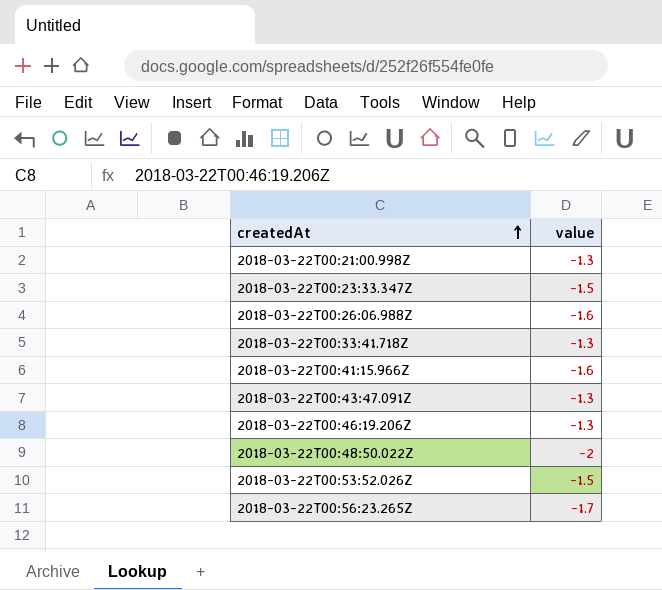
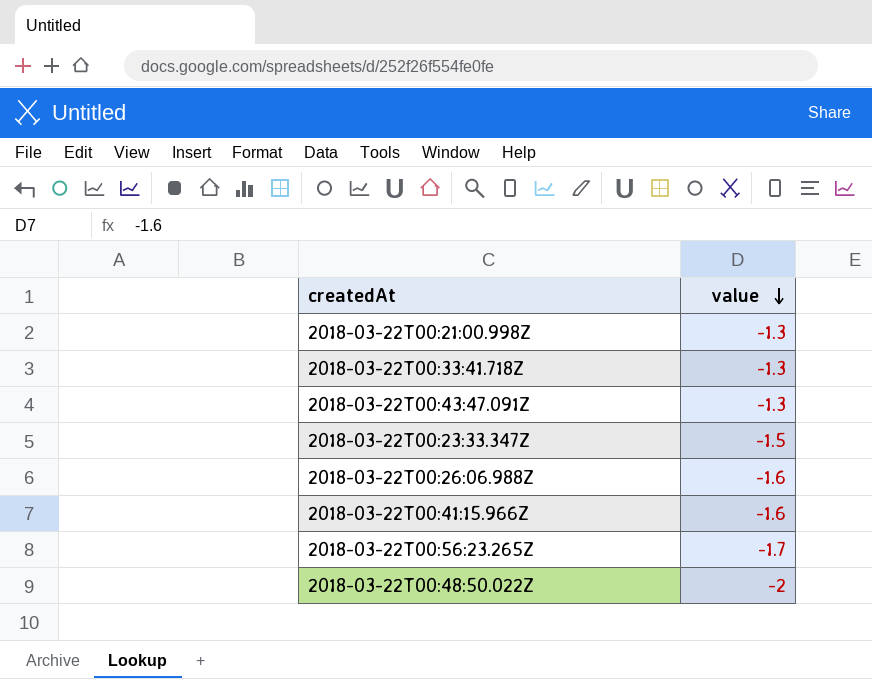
row order: createdAt ascending -> value descending
row 2018-03-22T00:46:19.206Z: -1.3 -> none
row 2018-03-22T00:53:52.026Z: -1.5 -> none

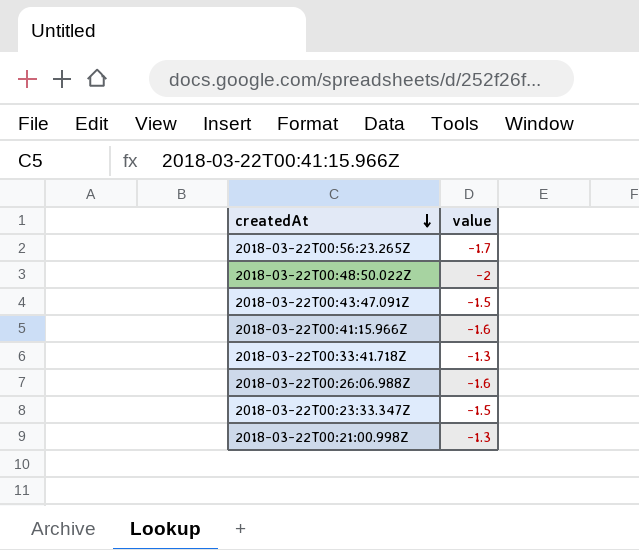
row order: value descending -> createdAt descending
2018-03-22T00:43:47.091Z | value: -1.3 -> -1.5

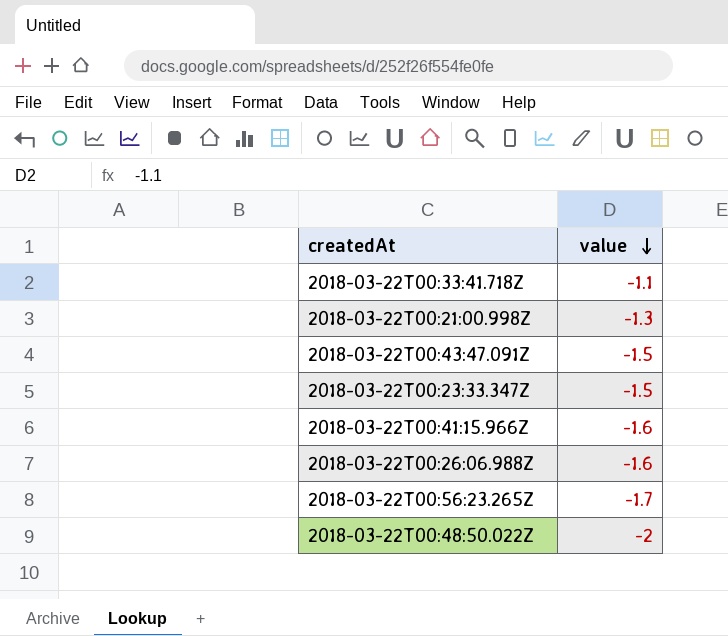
row order: createdAt descending -> value descending
2018-03-22T00:33:41.718Z | value: -1.3 -> -1.1

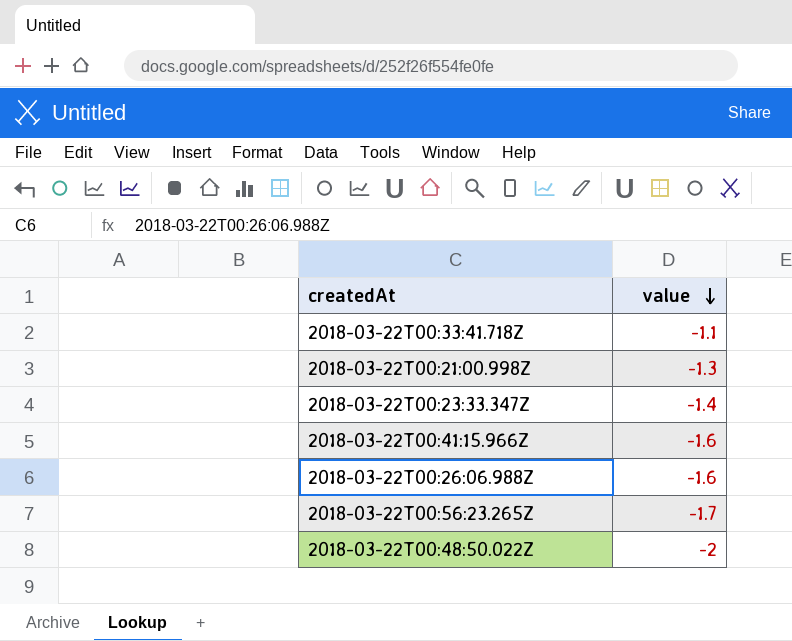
row 2018-03-22T00:43:47.091Z: -1.5 -> none
2018-03-22T00:23:33.347Z | value: -1.5 -> -1.4

